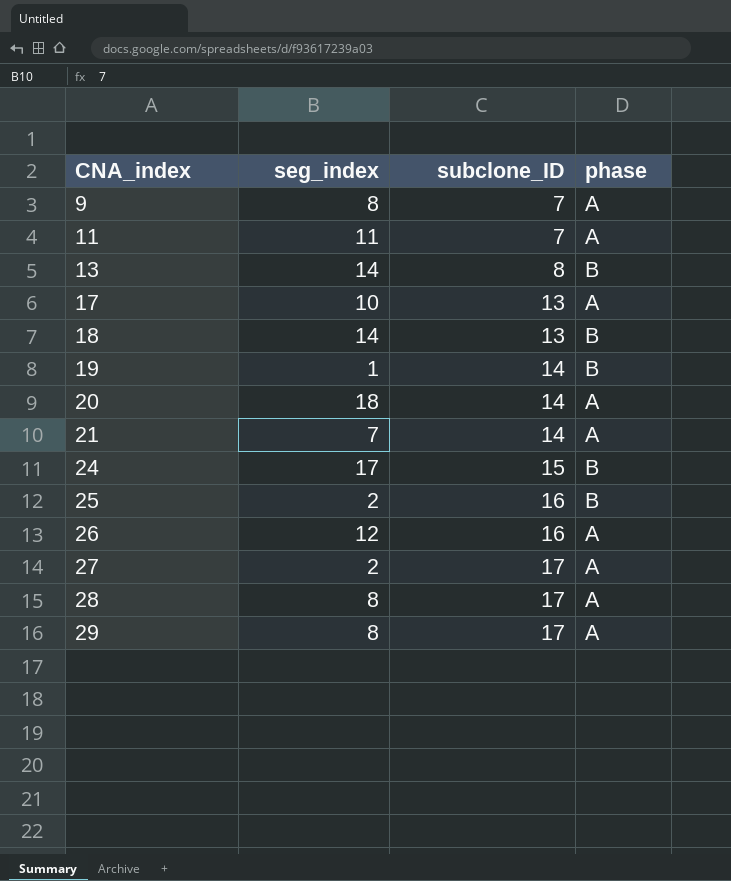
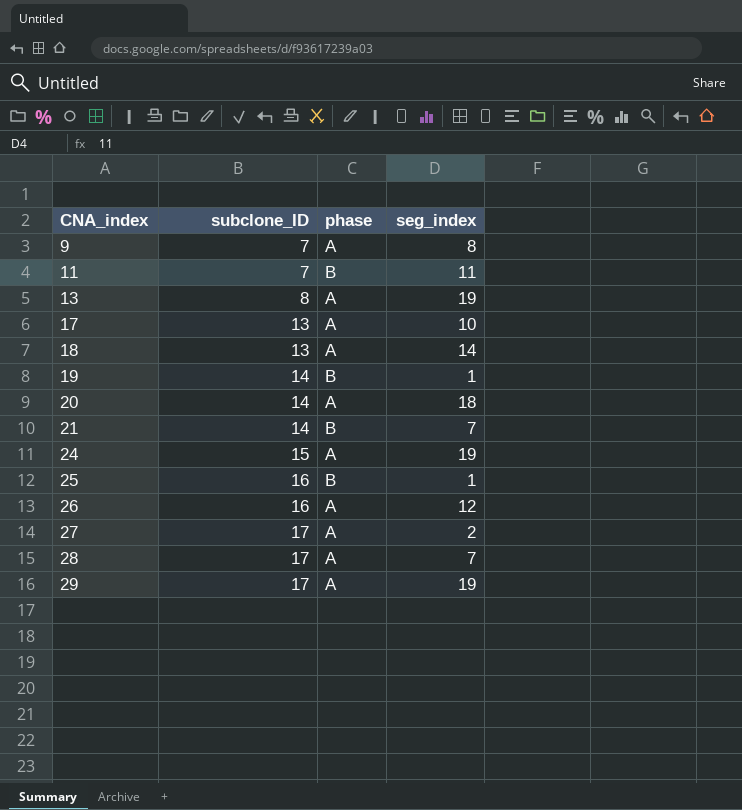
column seg_index | position: 2 -> 4
11 | phase: A -> B
13 | phase: B -> A
13 | seg_index: 14 -> 19
18 | phase: B -> A
21 | phase: A -> B
24 | phase: B -> A
24 | seg_index: 17 -> 19
25 | seg_index: 2 -> 1
28 | seg_index: 8 -> 7
29 | seg_index: 8 -> 19

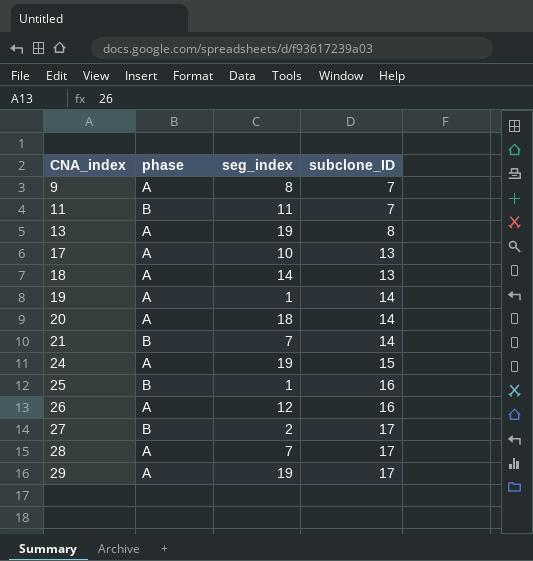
column subclone_ID | position: 2 -> 4
19 | phase: B -> A
27 | phase: A -> B

